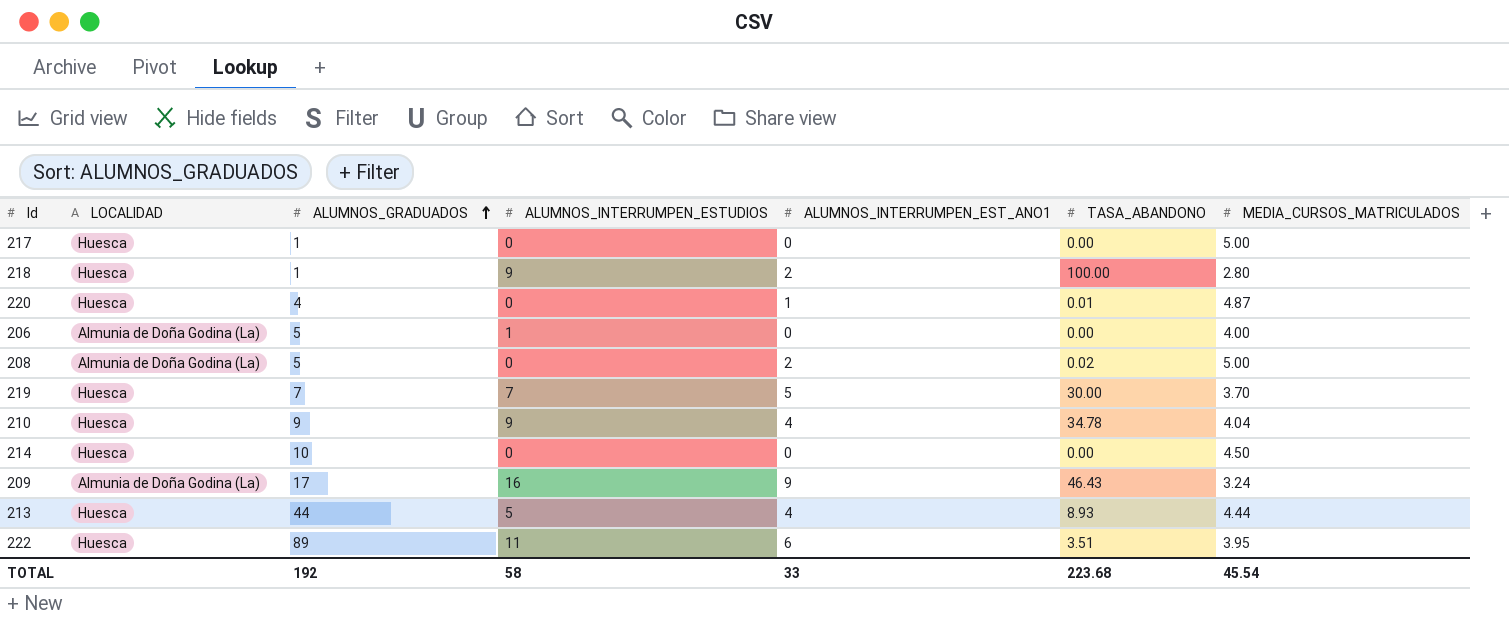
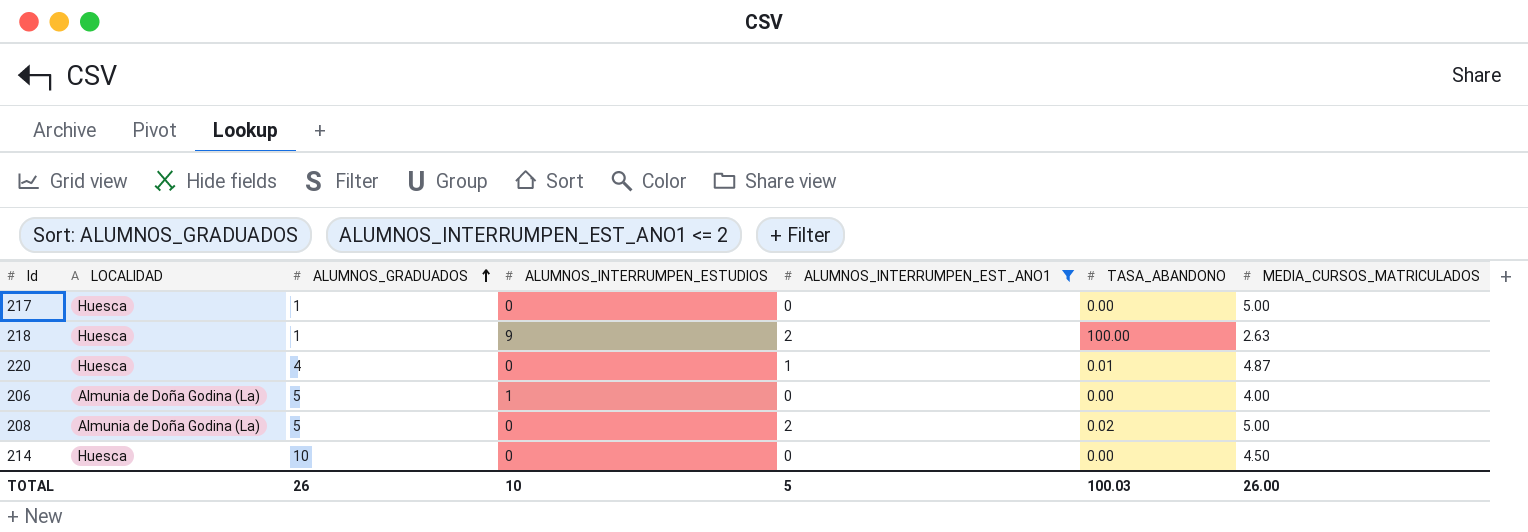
filter: none -> ALUMNOS_INTERRUMPEN_EST_ANO1 <= 2
218 | MEDIA_CURSOS_MATRICULADOS: 2.80 -> 2.63
TOTAL | ALUMNOS_GRADUADOS: 192 -> 26
TOTAL | ALUMNOS_INTERRUMPEN_ESTUDIOS: 58 -> 10
TOTAL | ALUMNOS_INTERRUMPEN_EST_ANO1: 33 -> 5
TOTAL | TASA_ABANDONO: 223.68 -> 100.03
TOTAL | MEDIA_CURSOS_MATRICULADOS: 45.54 -> 26.00

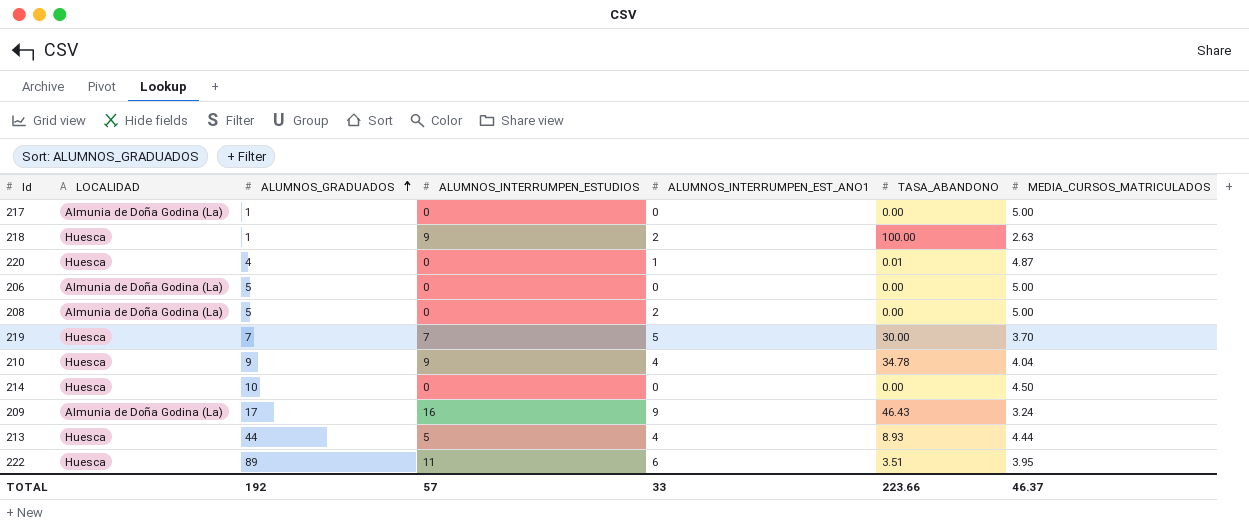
filter: ALUMNOS_INTERRUMPEN_EST_ANO1 <= 2 -> none
217 | LOCALIDAD: Huesca -> Almunia de Doña Godina (La)
206 | ALUMNOS_INTERRUMPEN_ESTUDIOS: 1 -> 0
206 | MEDIA_CURSOS_MATRICULADOS: 4.00 -> 5.00
208 | TASA_ABANDONO: 0.02 -> 0.00
TOTAL | ALUMNOS_GRADUADOS: 26 -> 192
TOTAL | ALUMNOS_INTERRUMPEN_ESTUDIOS: 10 -> 57
TOTAL | ALUMNOS_INTERRUMPEN_EST_ANO1: 5 -> 33
TOTAL | TASA_ABANDONO: 100.03 -> 223.66
TOTAL | MEDIA_CURSOS_MATRICULADOS: 26.00 -> 46.37

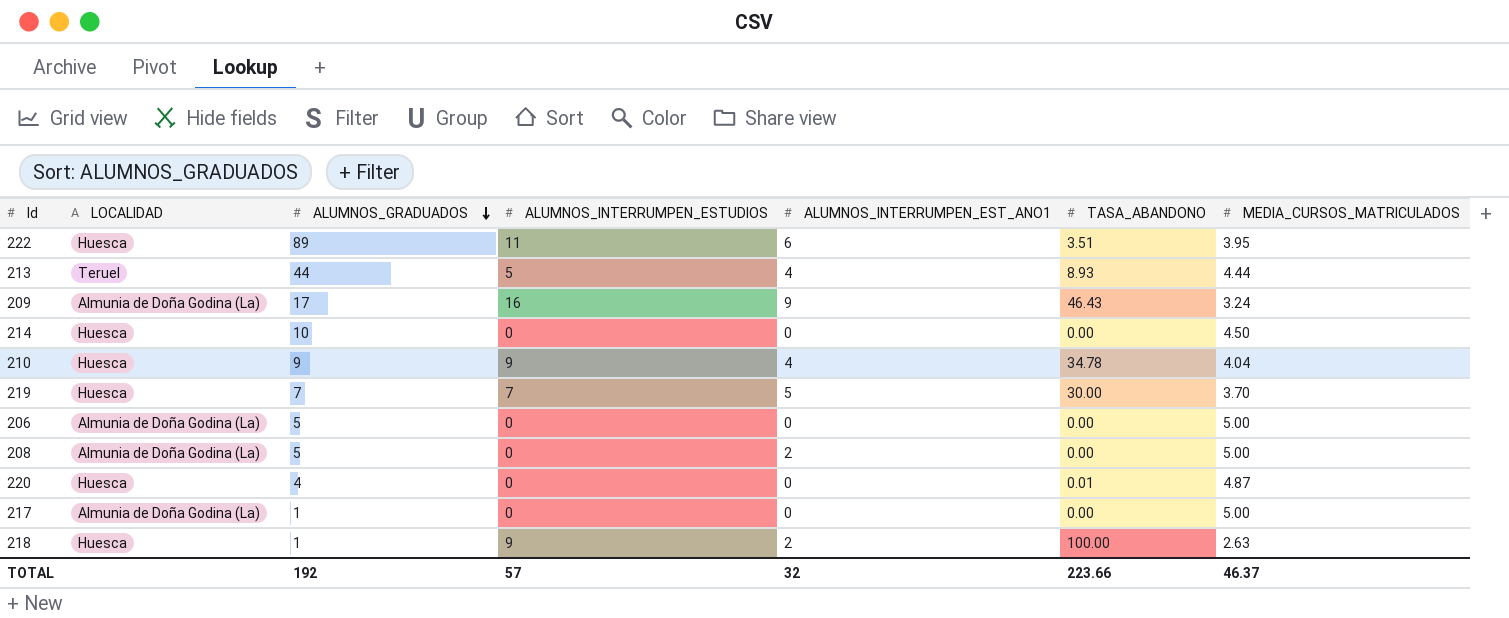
row order: ALUMNOS_GRADUADOS ascending -> ALUMNOS_GRADUADOS descending
213 | LOCALIDAD: Huesca -> Teruel
220 | ALUMNOS_INTERRUMPEN_EST_ANO1: 1 -> 0
TOTAL | ALUMNOS_INTERRUMPEN_EST_ANO1: 33 -> 32

